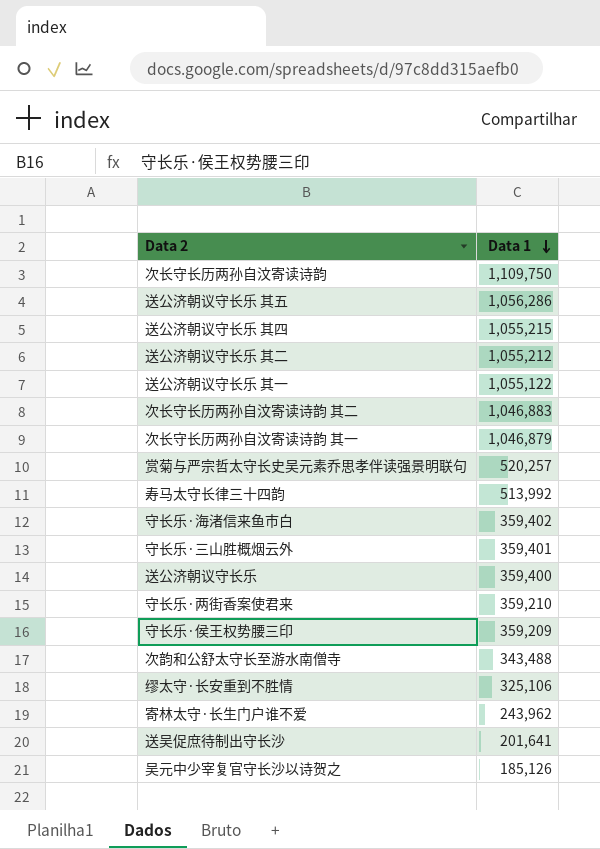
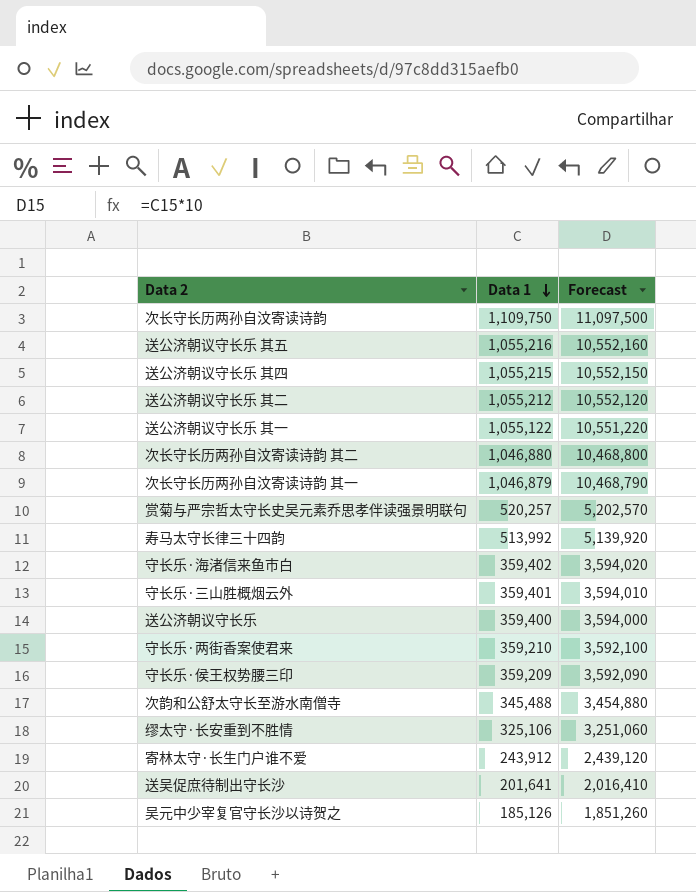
column Forecast | formula: none -> [Data 1] * 10
送公济朝议守长乐 其五 | Data 1: 1,056,286 -> 1,055,216
次长守长历两孙自汶寄读诗韵 其二 | Data 1: 1,046,883 -> 1,046,880
次韵和公舒太守长至游水南僧寺 | Data 1: 343,488 -> 345,488
寄林太守·长生门户谁不爱 | Data 1: 243,962 -> 243,912

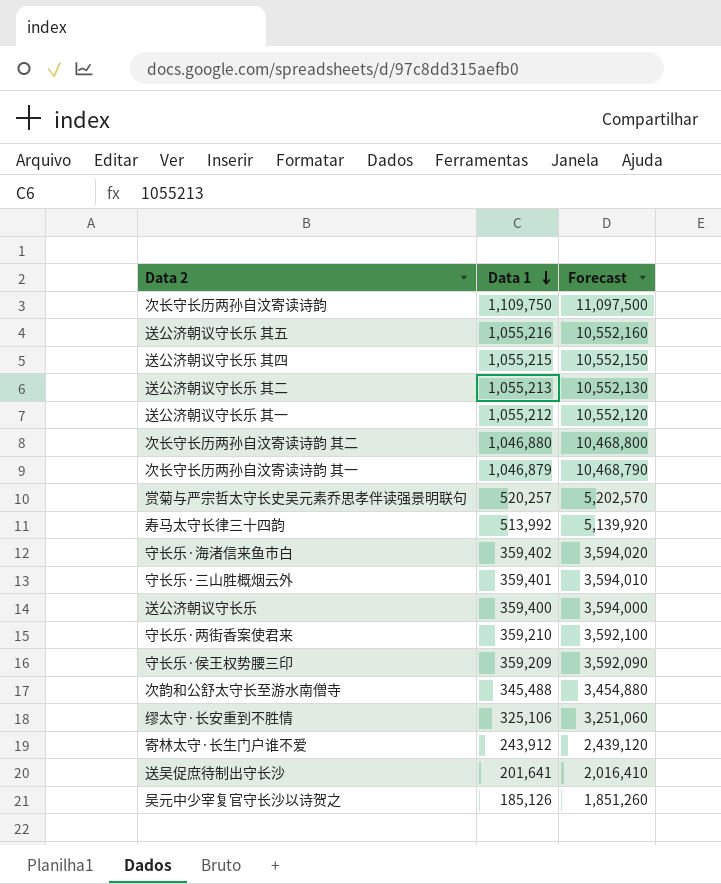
送公济朝议守长乐 其二 | Data 1: 1,055,212 -> 1,055,213
送公济朝议守长乐 其二 | Forecast: 10,552,120 -> 10,552,130
送公济朝议守长乐 其一 | Data 1: 1,055,122 -> 1,055,212
送公济朝议守长乐 其一 | Forecast: 10,551,220 -> 10,552,120

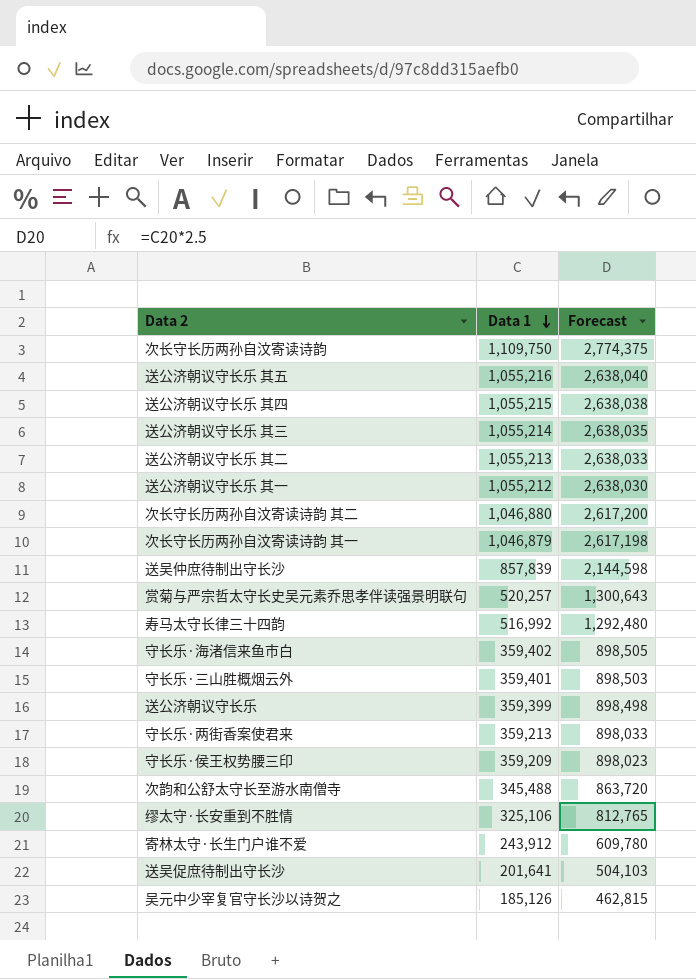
column Forecast | formula: [Data 1] * 10 -> [Data 1] * 2.5
row 送公济朝议守长乐 其三: none -> 1,055,214 | 2,638,035
row 送吴仲庶待制出守长沙: none -> 857,839 | 2,144,598
寿马太守长律三十四韵 | Data 1: 513,992 -> 516,992
送公济朝议守长乐 | Data 1: 359,400 -> 359,399
守长乐·两街香案使君来 | Data 1: 359,210 -> 359,213

